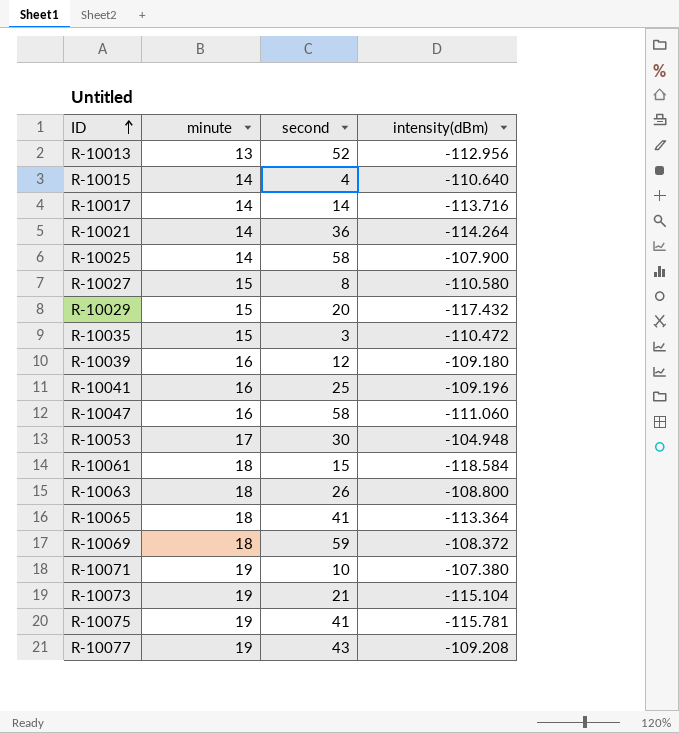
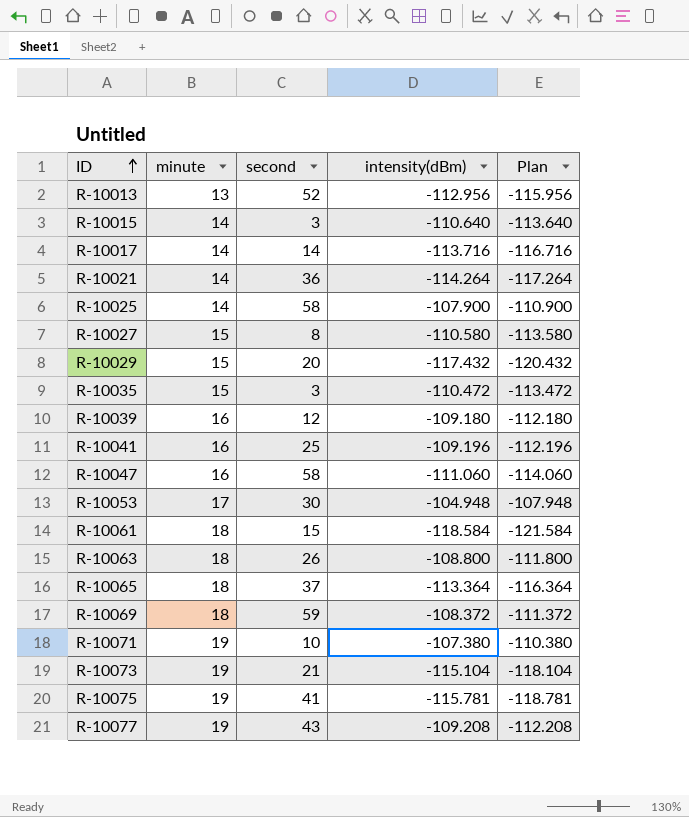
column Plan | formula: none -> [intensity(dBm)] - 3
R-10015 | second: 4 -> 3
R-10065 | second: 41 -> 37

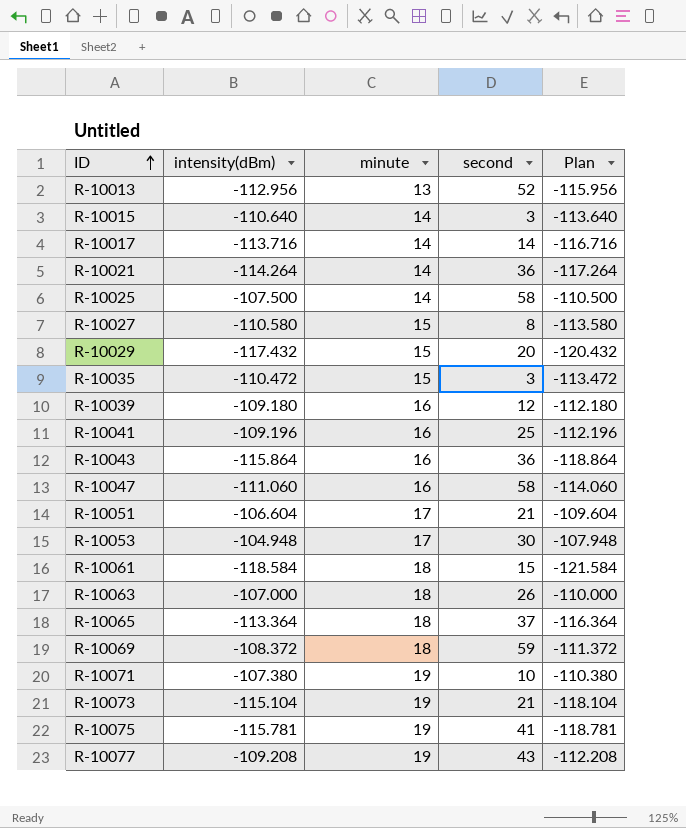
column intensity(dBm) | position: 4 -> 2
R-10025 | intensity(dBm): -107.900 -> -107.500
R-10025 | Plan: -110.900 -> -110.500
row R-10043: none -> -115.864 | 16 | 36 | -118.864
row R-10051: none -> -106.604 | 17 | 21 | -109.604
R-10063 | intensity(dBm): -108.800 -> -107.000
R-10063 | Plan: -111.800 -> -110.000

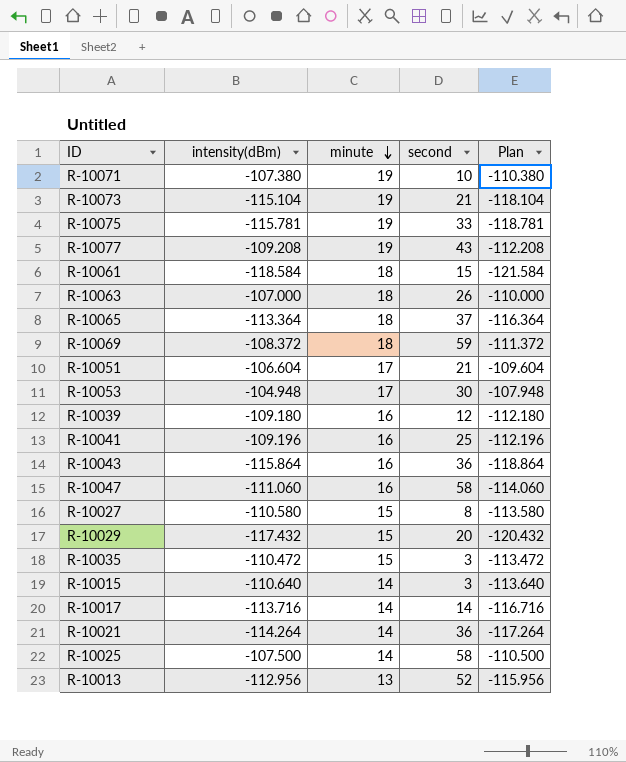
row order: ID ascending -> minute descending
R-10075 | second: 41 -> 33

